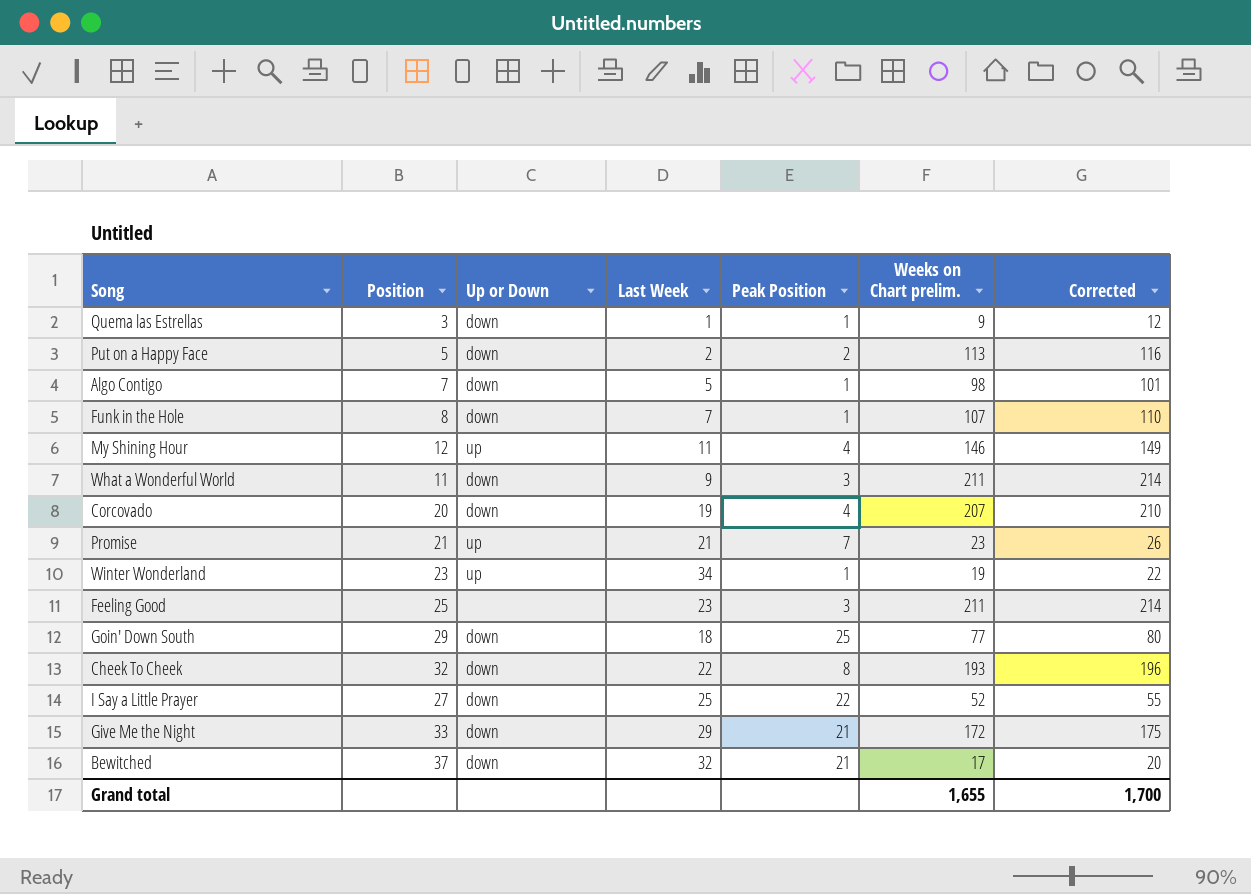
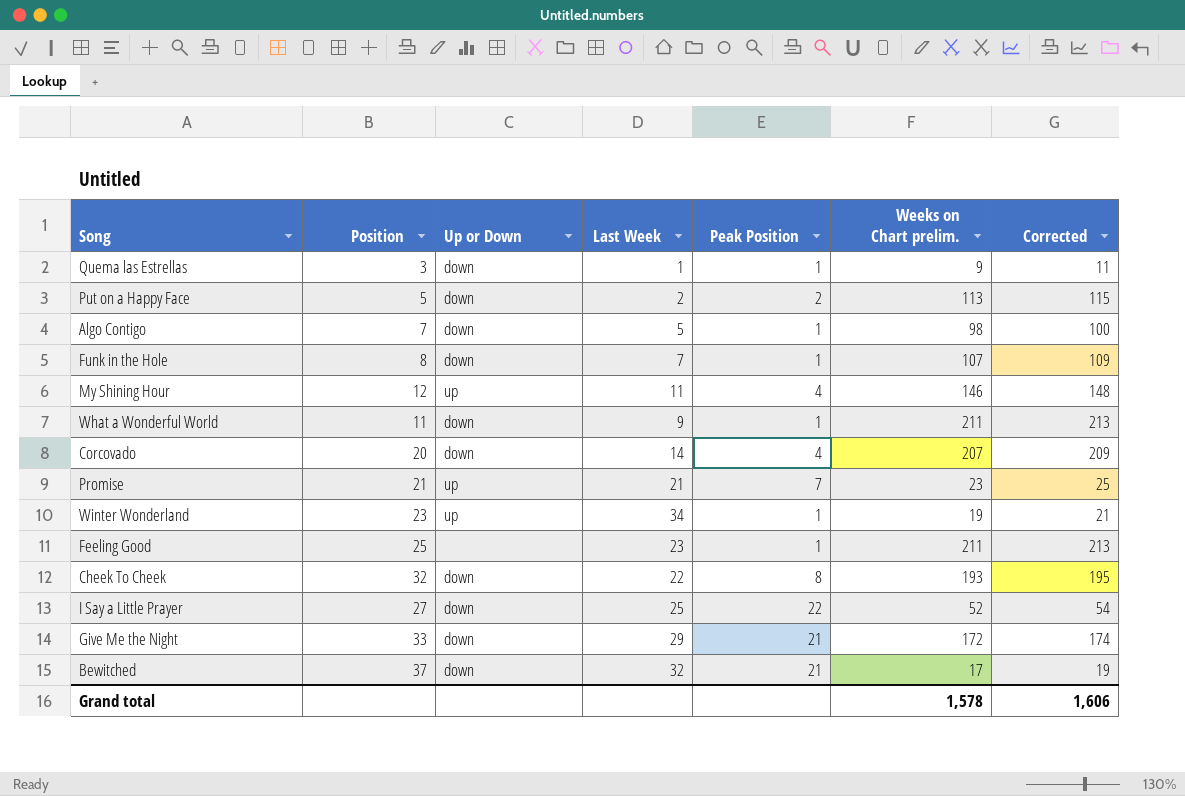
column Corrected | formula: [Weeks on Chart prelim.] + 3 -> [Weeks on Chart prelim.] + 2
row Goin' Down South: 29 | down | 18 | 25 | 77 | 80 -> none
What a Wonderful World | Peak Position: 3 -> 1
Corcovado | Last Week: 19 -> 14
Feeling Good | Peak Position: 3 -> 1
Grand total | Weeks on Chart prelim.: 1,655 -> 1,578
Grand total | Corrected: 1,700 -> 1,606

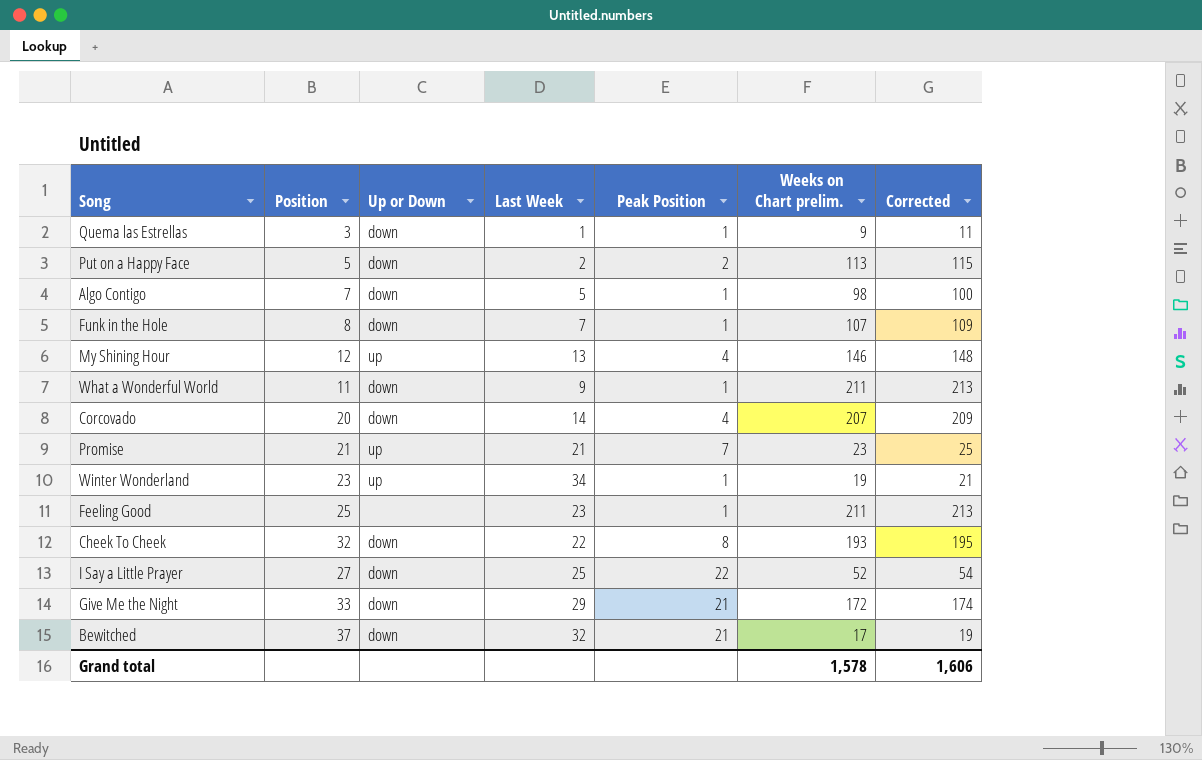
My Shining Hour | Last Week: 11 -> 13

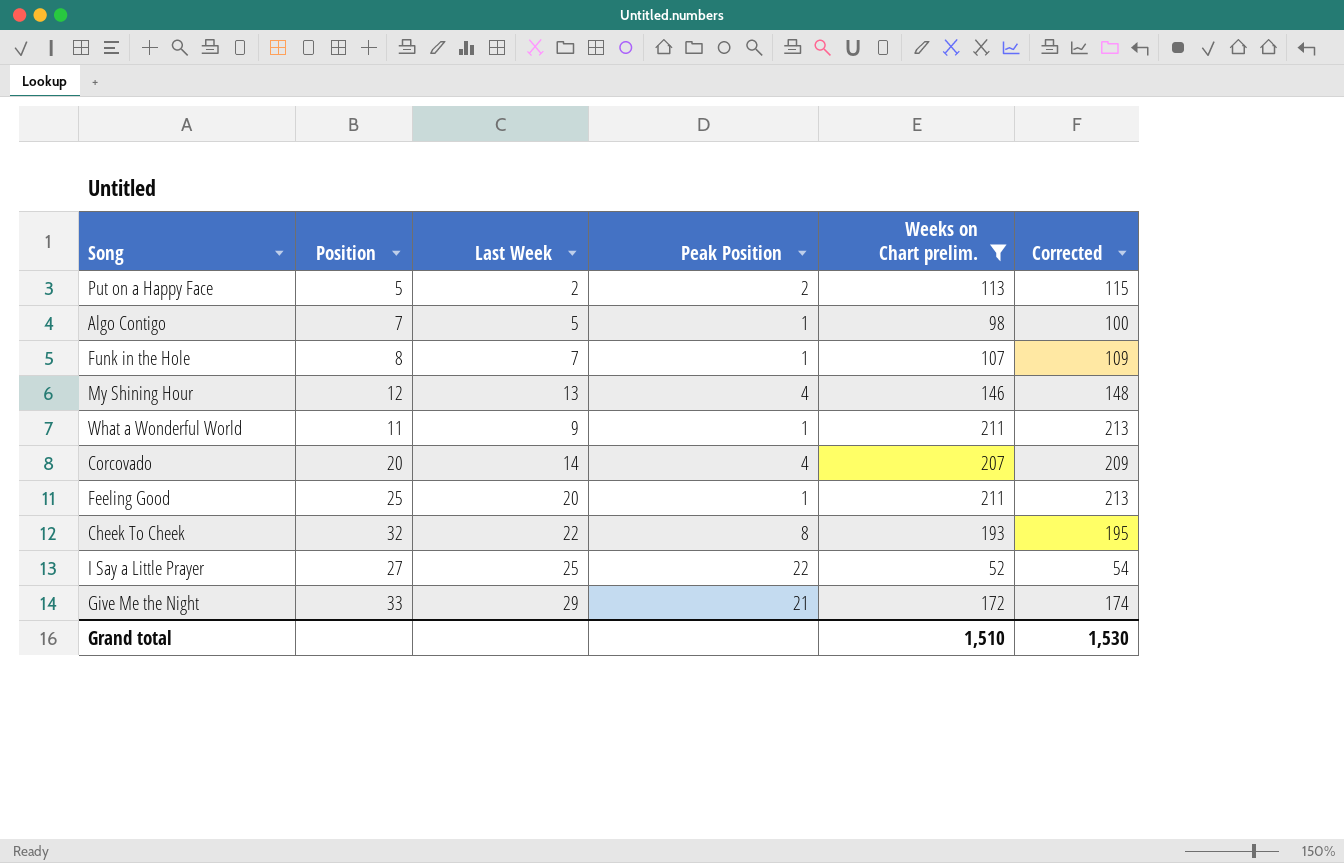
filter: none -> Weeks on Chart prelim. >= 52
column Up or Down | position: 3 -> none
Feeling Good | Last Week: 23 -> 20
Grand total | Weeks on Chart prelim.: 1,578 -> 1,510
Grand total | Corrected: 1,606 -> 1,530

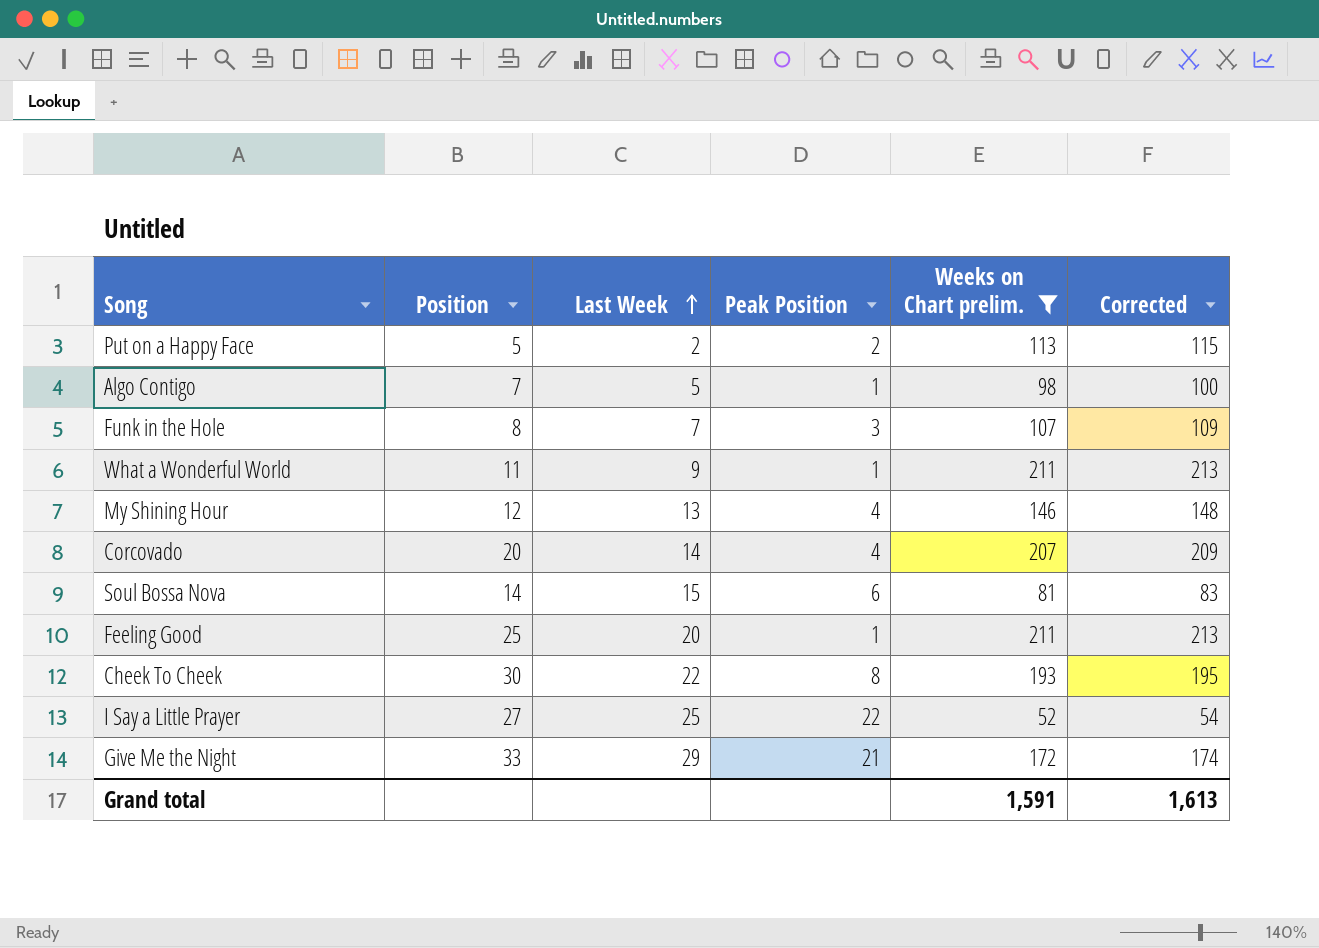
row order: none -> Last Week ascending
Funk in the Hole | Peak Position: 1 -> 3
row Soul Bossa Nova: none -> 14 | 15 | 6 | 81 | 83
Cheek To Cheek | Position: 32 -> 30
Grand total | Weeks on Chart prelim.: 1,510 -> 1,591
Grand total | Corrected: 1,530 -> 1,613

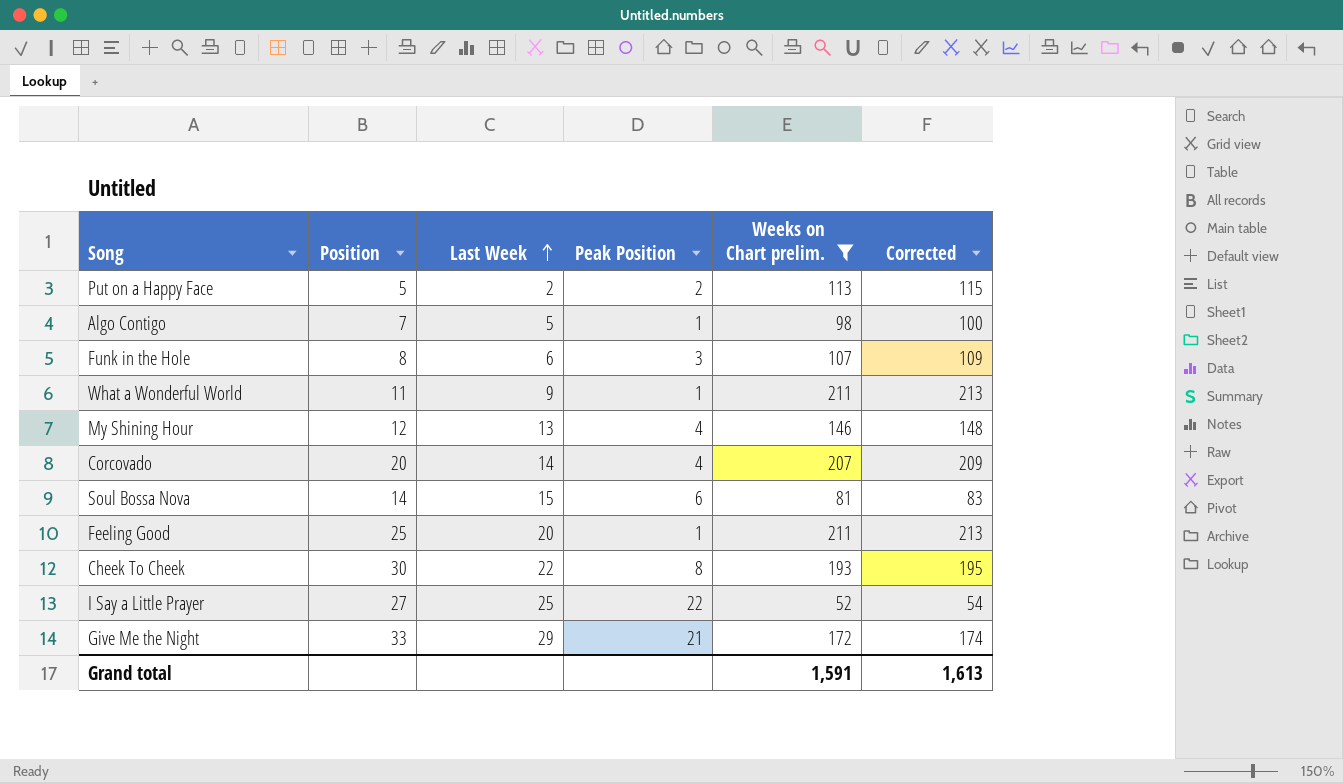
Funk in the Hole | Last Week: 7 -> 6

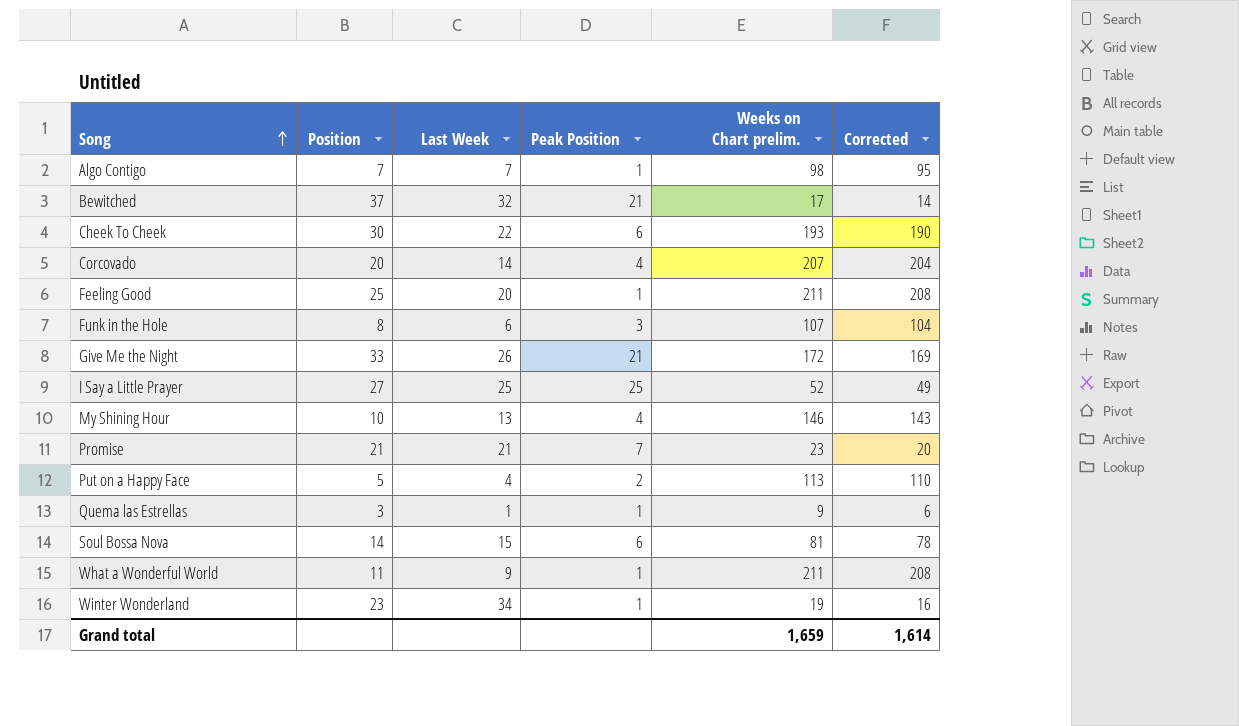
filter: Weeks on Chart prelim. >= 52 -> none
row order: Last Week ascending -> Song ascending
column Corrected | formula: [Weeks on Chart prelim.] + 2 -> [Weeks on Chart prelim.] - 3
Algo Contigo | Last Week: 5 -> 7
Cheek To Cheek | Peak Position: 8 -> 6
Give Me the Night | Last Week: 29 -> 26
I Say a Little Prayer | Peak Position: 22 -> 25
My Shining Hour | Position: 12 -> 10
Put on a Happy Face | Last Week: 2 -> 4
Grand total | Weeks on Chart prelim.: 1,591 -> 1,659
Grand total | Corrected: 1,613 -> 1,614

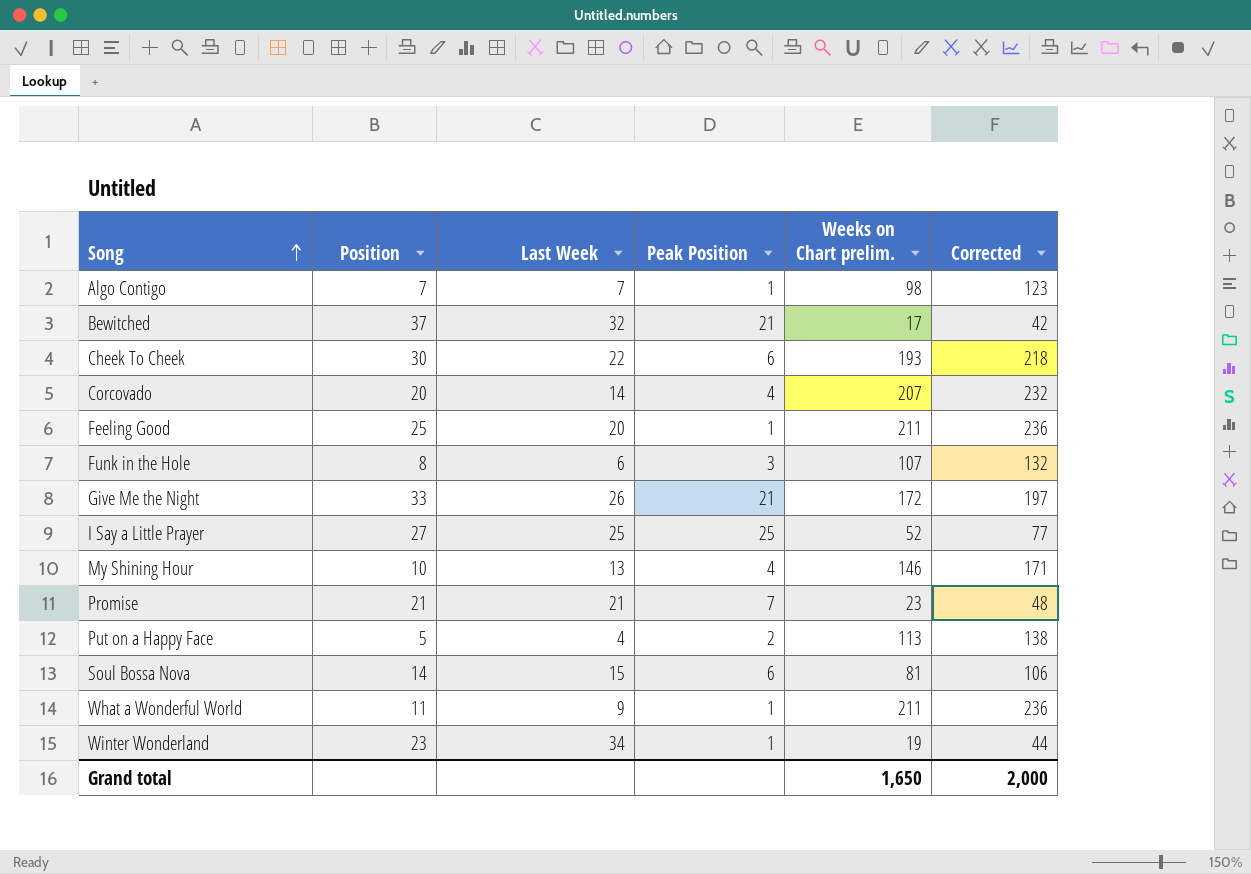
column Corrected | formula: [Weeks on Chart prelim.] - 3 -> [Weeks on Chart prelim.] + 25
row Quema las Estrellas: 3 | 1 | 1 | 9 | 6 -> none
Grand total | Weeks on Chart prelim.: 1,659 -> 1,650
Grand total | Corrected: 1,614 -> 2,000

